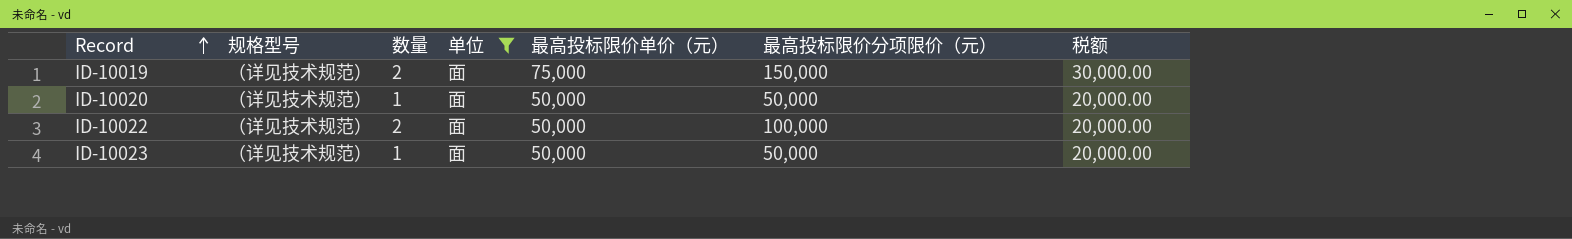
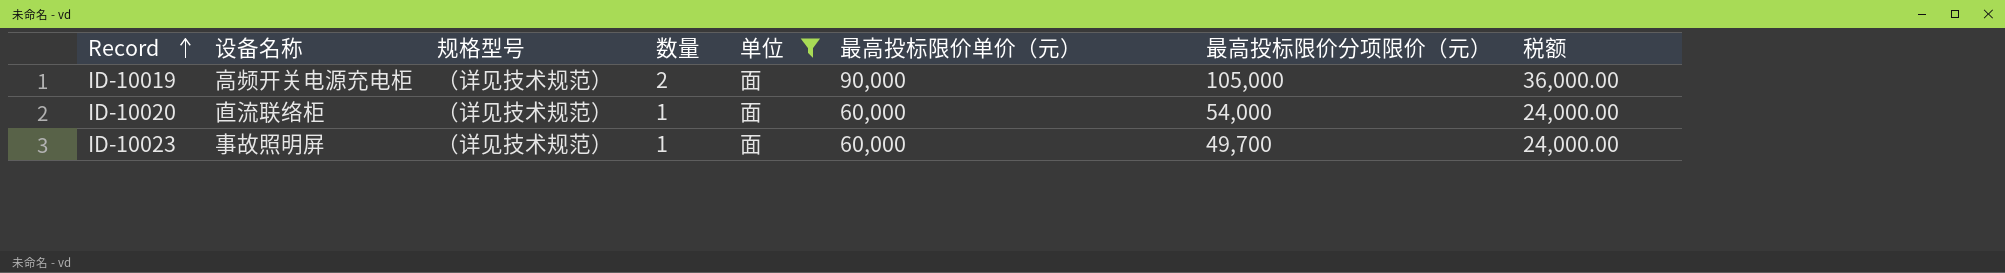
column 设备名称 | position: none -> 2
row ID-10022: （详见技术规范） | 2 | 面 | 50,000 | 100,000 | 20,000.00 -> none
ID-10019 | 最高投标限价单价（元）: 75,000 -> 90,000
ID-10019 | 最高投标限价分项限价（元）: 150,000 -> 105,000
ID-10019 | 税额: 30,000.00 -> 36,000.00
ID-10020 | 最高投标限价单价（元）: 50,000 -> 60,000
ID-10020 | 最高投标限价分项限价（元）: 50,000 -> 54,000
ID-10020 | 税额: 20,000.00 -> 24,000.00
ID-10023 | 最高投标限价单价（元）: 50,000 -> 60,000
ID-10023 | 最高投标限价分项限价（元）: 50,000 -> 49,700
ID-10023 | 税额: 20,000.00 -> 24,000.00

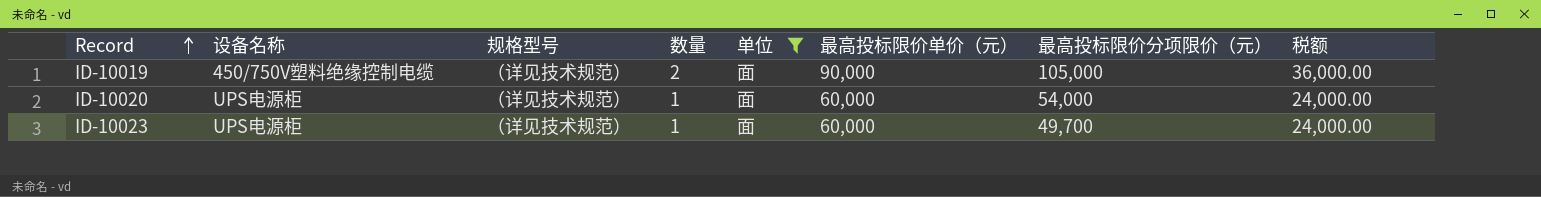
ID-10019 | 设备名称: 高频开关电源充电柜 -> 450/750V塑料绝缘控制电缆
ID-10020 | 设备名称: 直流联络柜 -> UPS电源柜
ID-10023 | 设备名称: 事故照明屏 -> UPS电源柜

